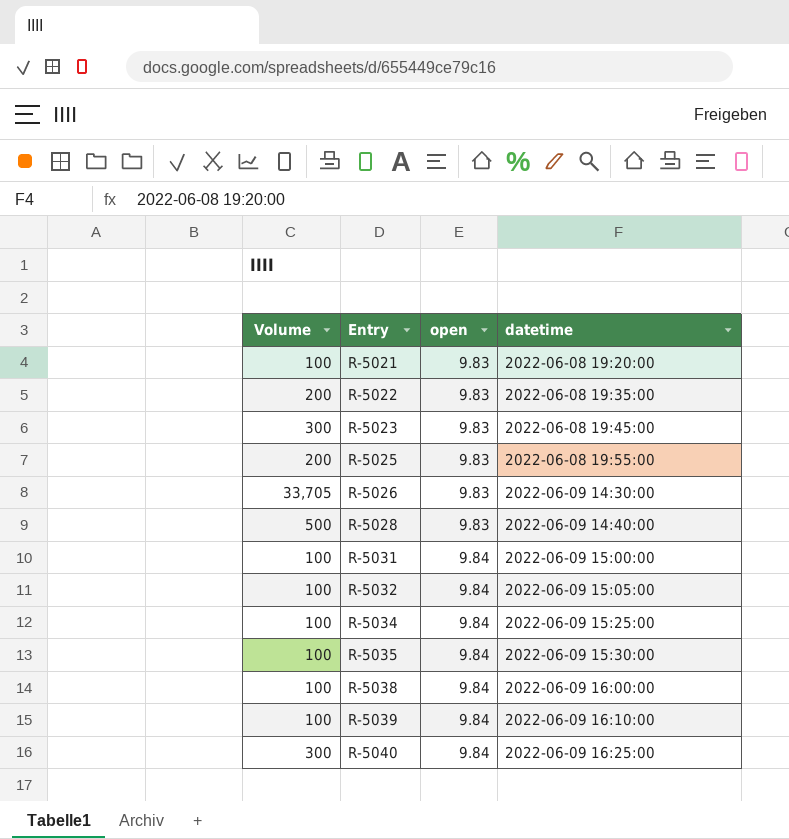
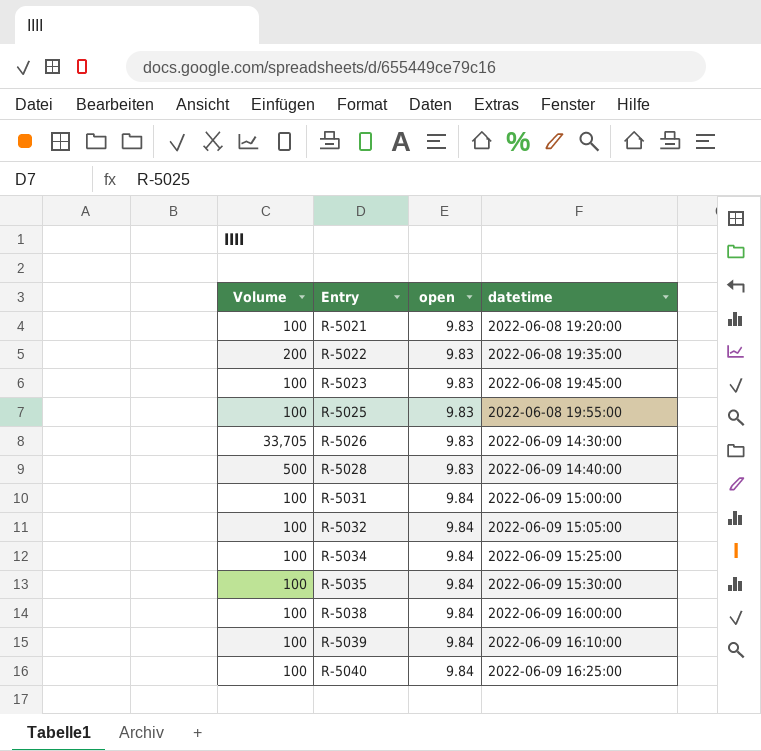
R-5023 | Volume: 300 -> 100
R-5025 | Volume: 200 -> 100
R-5040 | Volume: 300 -> 100

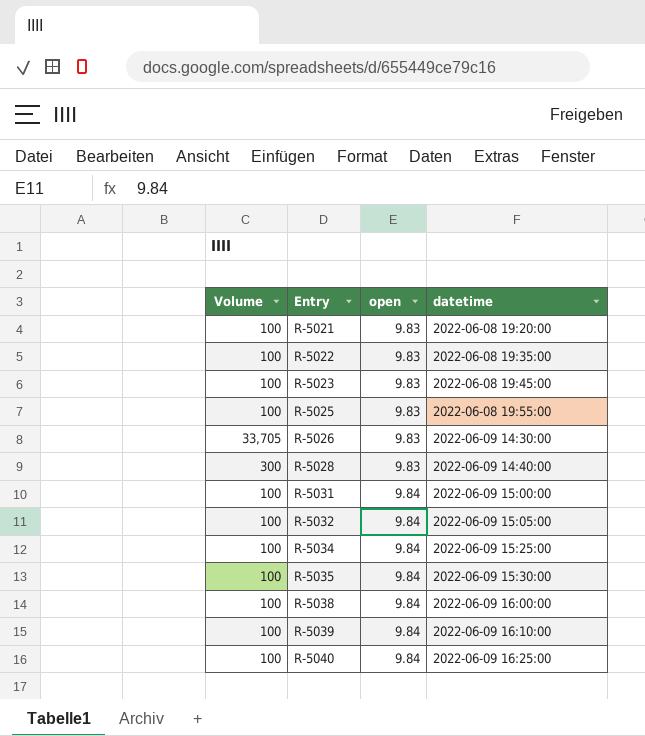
R-5022 | Volume: 200 -> 100
R-5028 | Volume: 500 -> 300

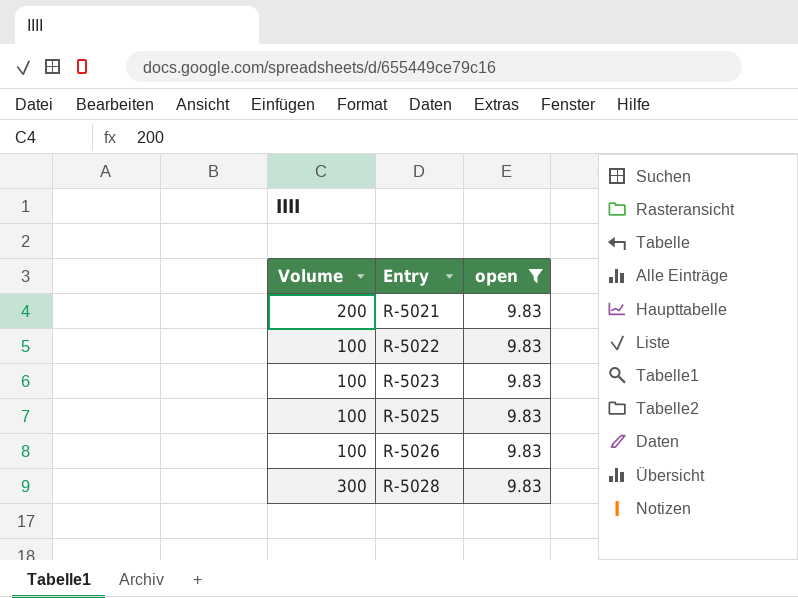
filter: none -> open = 9.83
column datetime | position: 4 -> none
R-5021 | Volume: 100 -> 200
R-5026 | Volume: 33,705 -> 100

